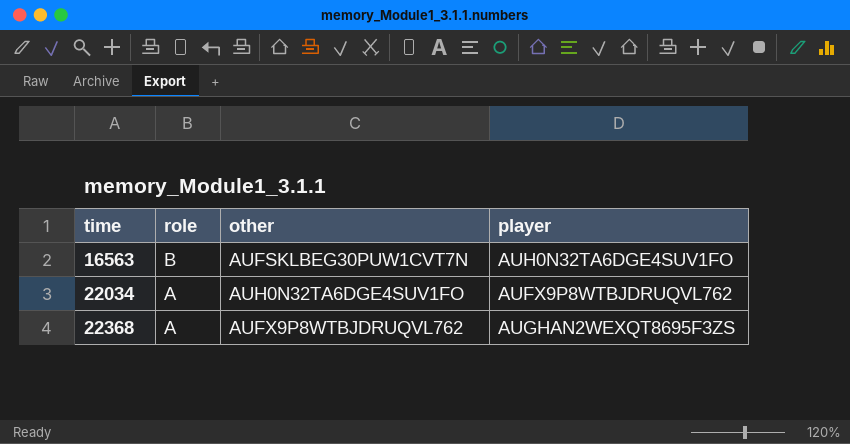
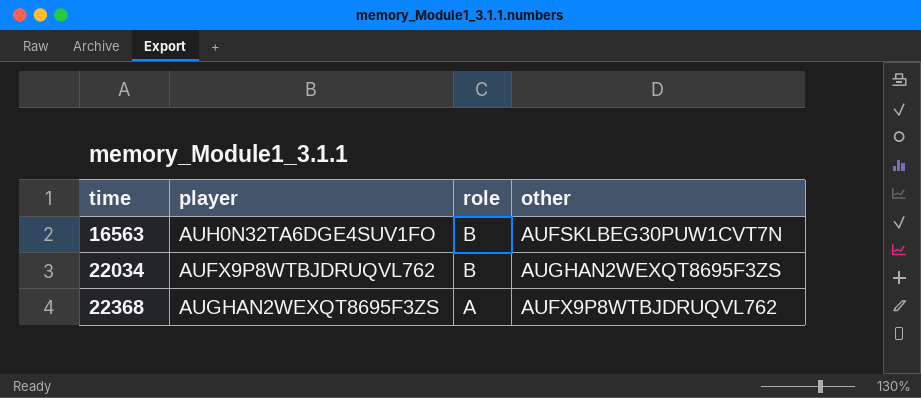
column player | position: 4 -> 2
22034 | role: A -> B
22034 | other: AUH0N32TA6DGE4SUV1FO -> AUGHAN2WEXQT8695F3ZS

